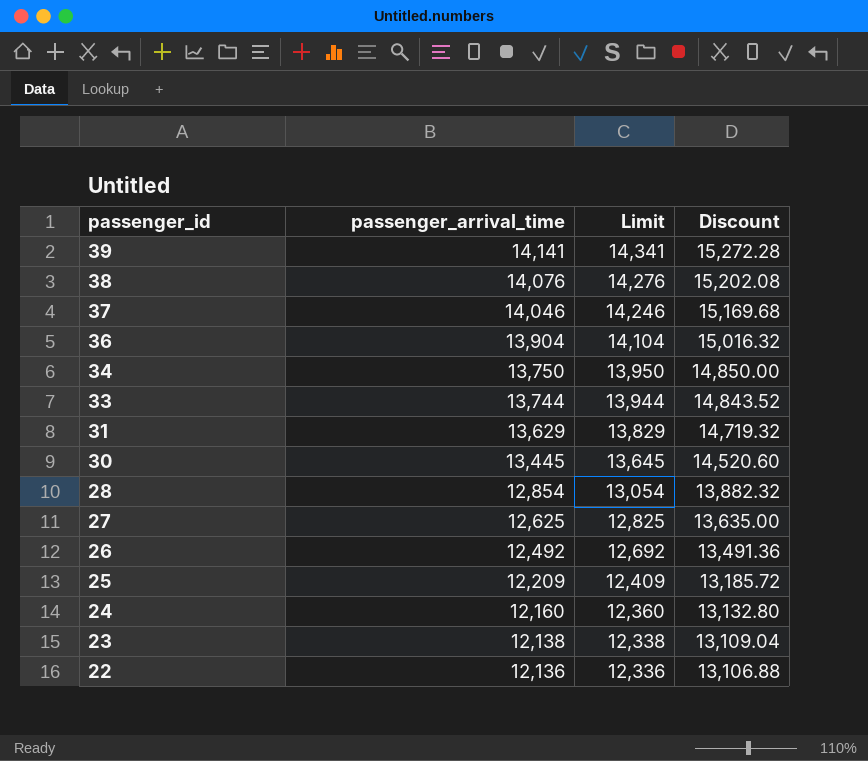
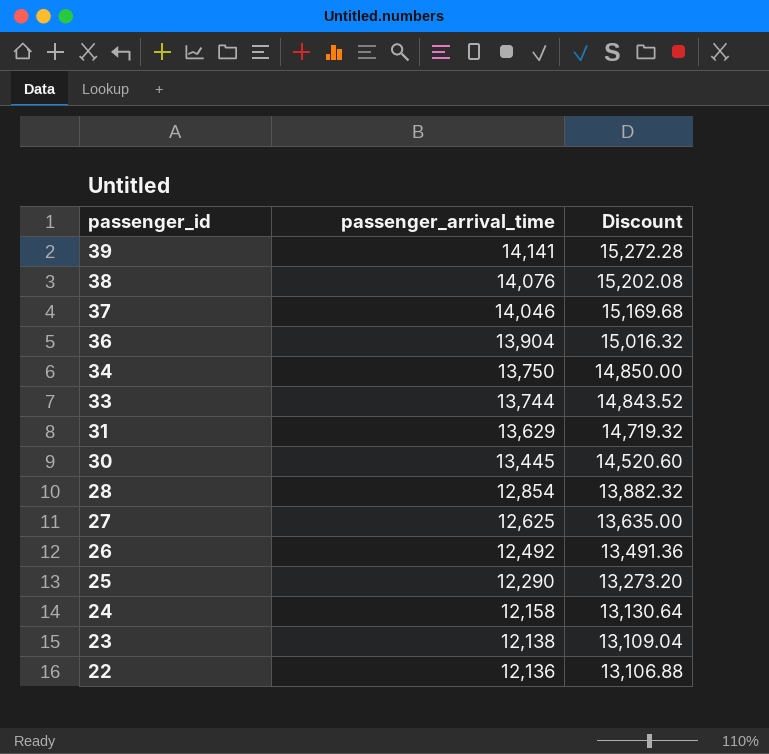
column Limit | formula: [passenger_arrival_time] + 200 -> none
25 | passenger_arrival_time: 12,209 -> 12,290
25 | Discount: 13,185.72 -> 13,273.20
24 | passenger_arrival_time: 12,160 -> 12,158
24 | Discount: 13,132.80 -> 13,130.64

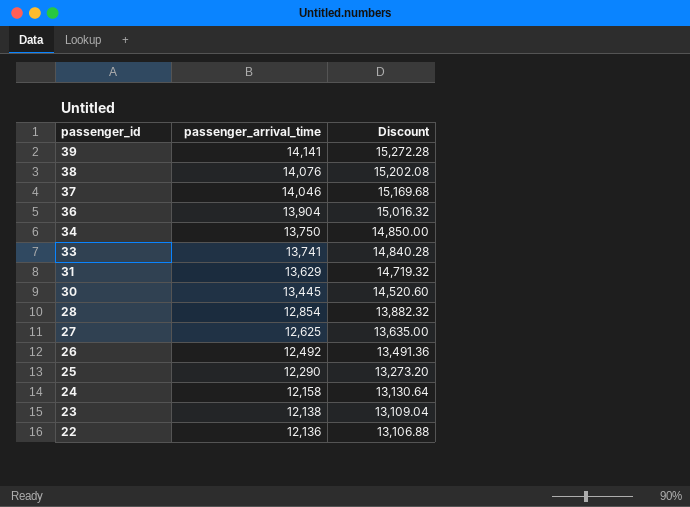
33 | passenger_arrival_time: 13,744 -> 13,741
33 | Discount: 14,843.52 -> 14,840.28

